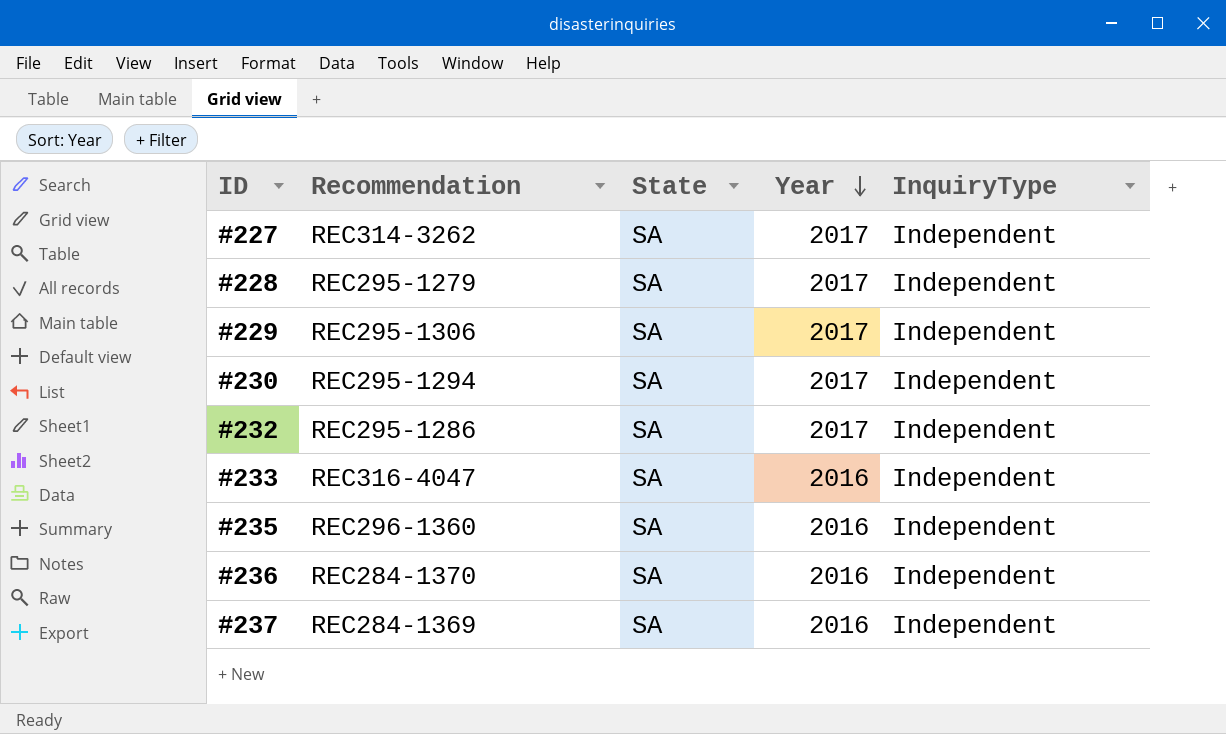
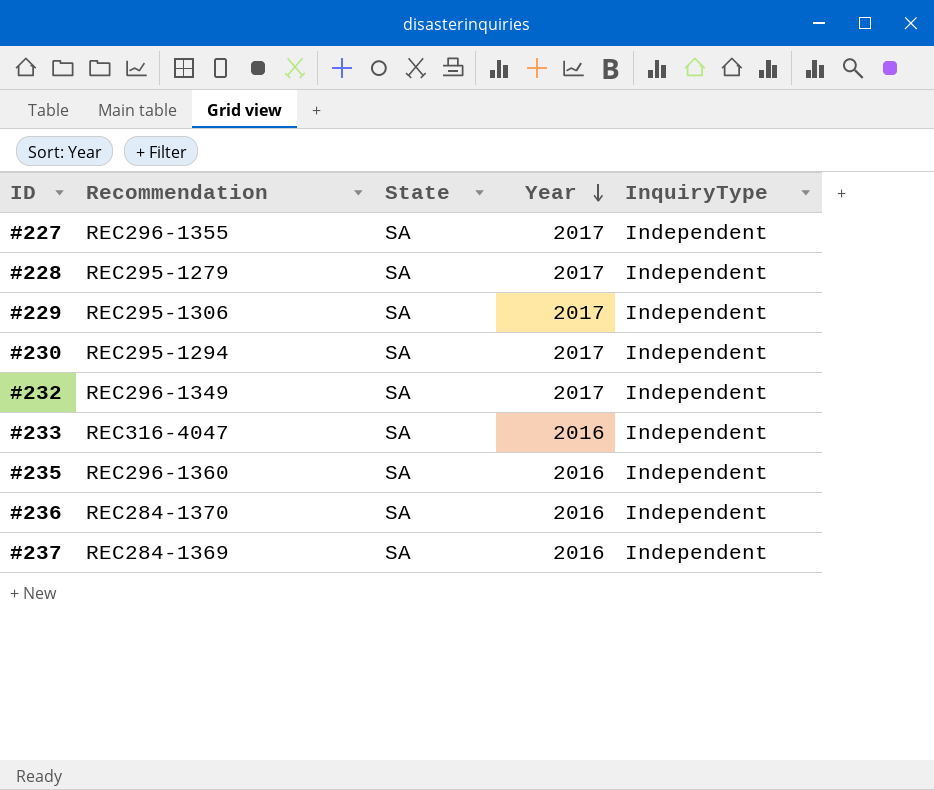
#227 | Recommendation: REC314-3262 -> REC296-1355
#232 | Recommendation: REC295-1286 -> REC296-1349

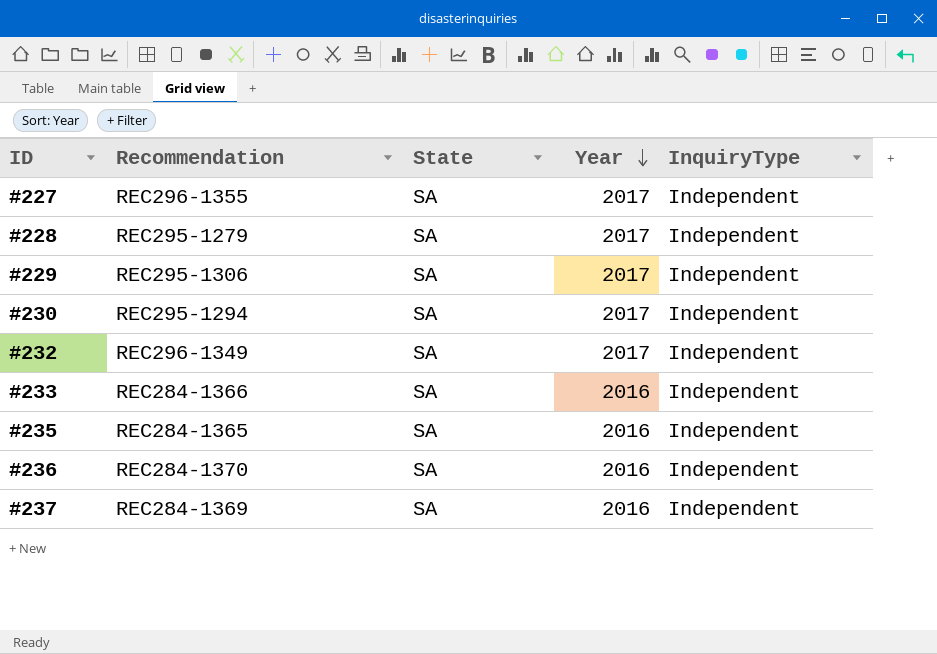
#233 | Recommendation: REC316-4047 -> REC284-1366
#235 | Recommendation: REC296-1360 -> REC284-1365

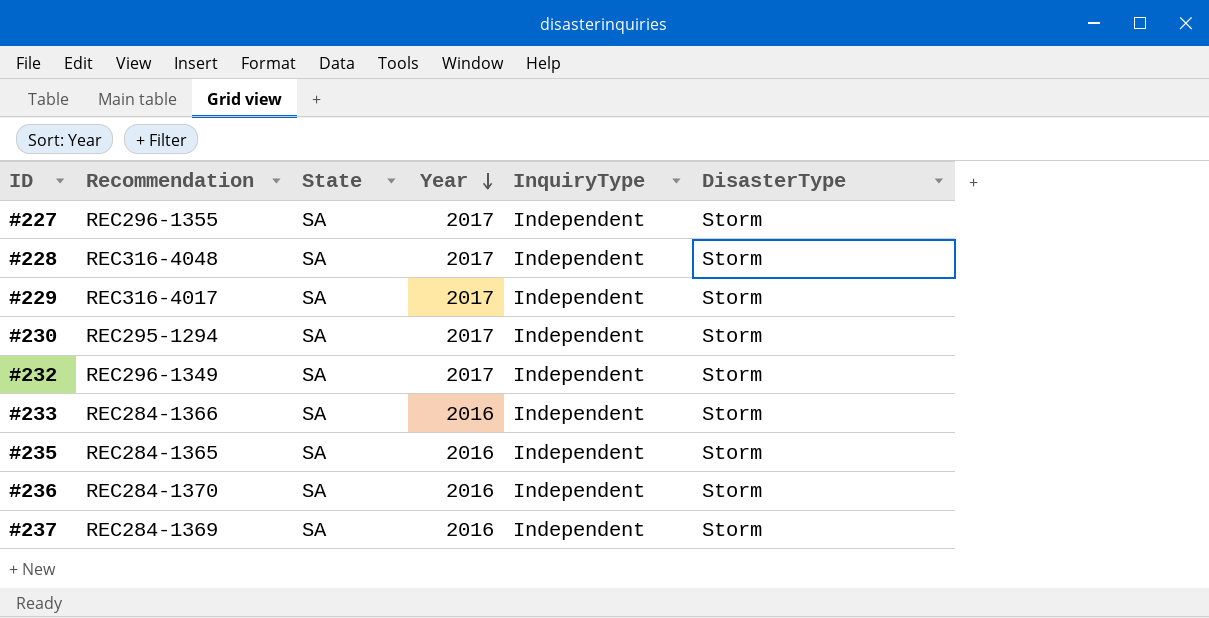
column DisasterType | position: none -> 6
#228 | Recommendation: REC295-1279 -> REC316-4048
#229 | Recommendation: REC295-1306 -> REC316-4017

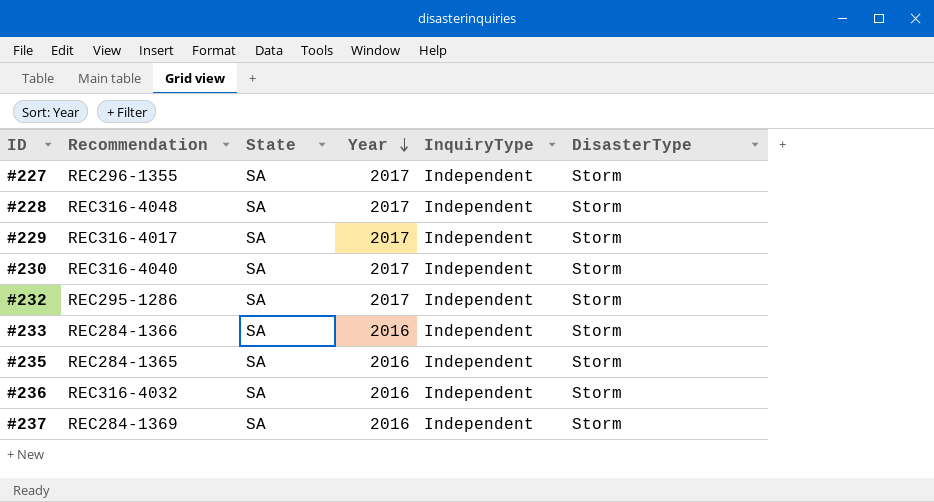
#230 | Recommendation: REC295-1294 -> REC316-4040
#232 | Recommendation: REC296-1349 -> REC295-1286
#236 | Recommendation: REC284-1370 -> REC316-4032

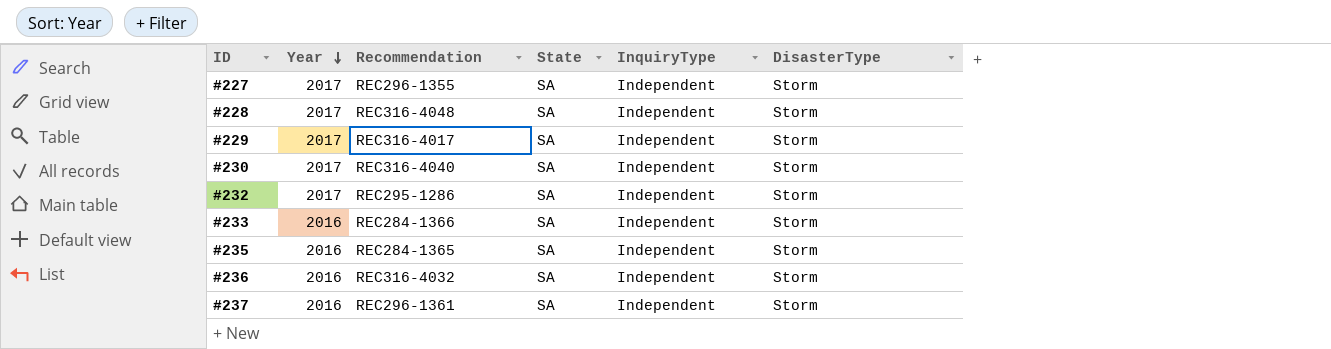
column Year | position: 4 -> 2
#237 | Recommendation: REC284-1369 -> REC296-1361

